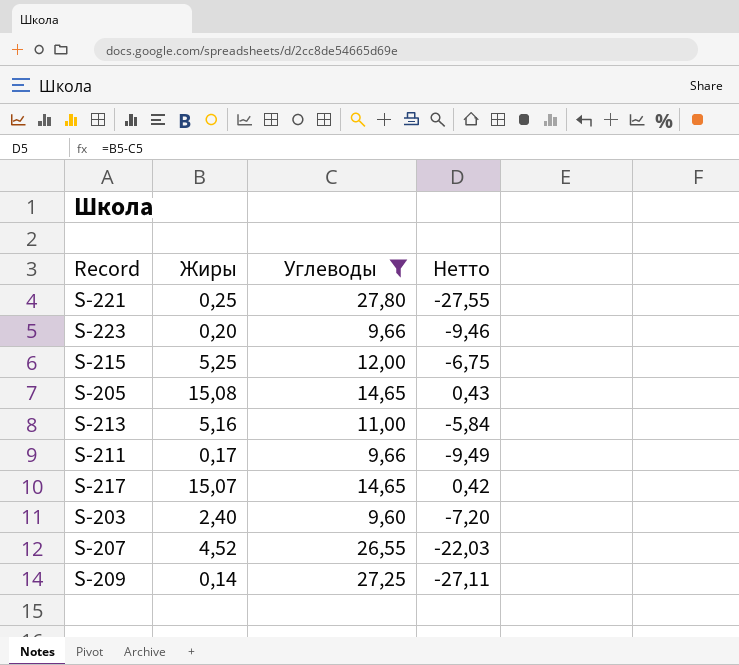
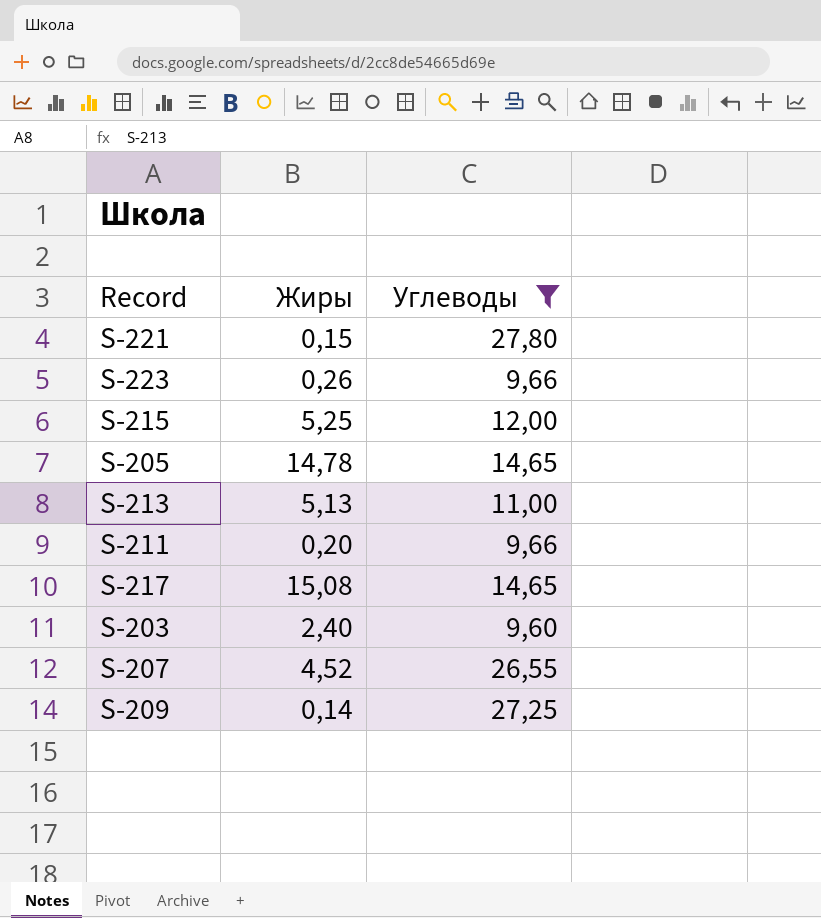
column Нетто | formula: [Жиры] - [Углеводы] -> none
S-221 | Жиры: 0,25 -> 0,15
S-223 | Жиры: 0,20 -> 0,26
S-205 | Жиры: 15,08 -> 14,78
S-213 | Жиры: 5,16 -> 5,13
S-211 | Жиры: 0,17 -> 0,20
S-217 | Жиры: 15,07 -> 15,08

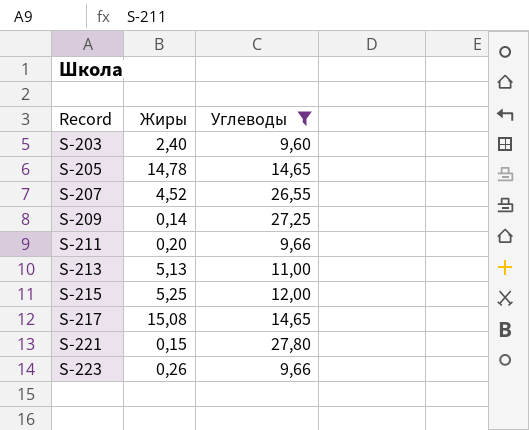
row order: none -> Record ascending

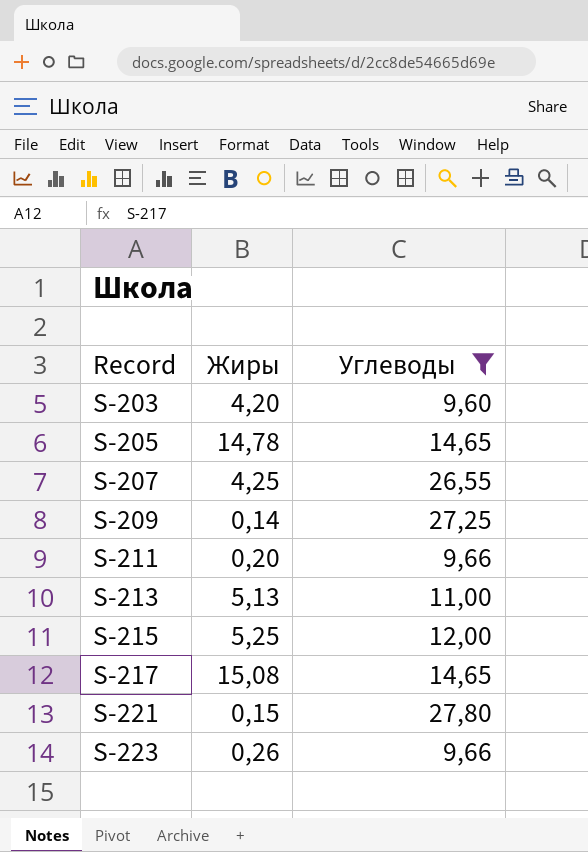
S-203 | Жиры: 2,40 -> 4,20
S-207 | Жиры: 4,52 -> 4,25

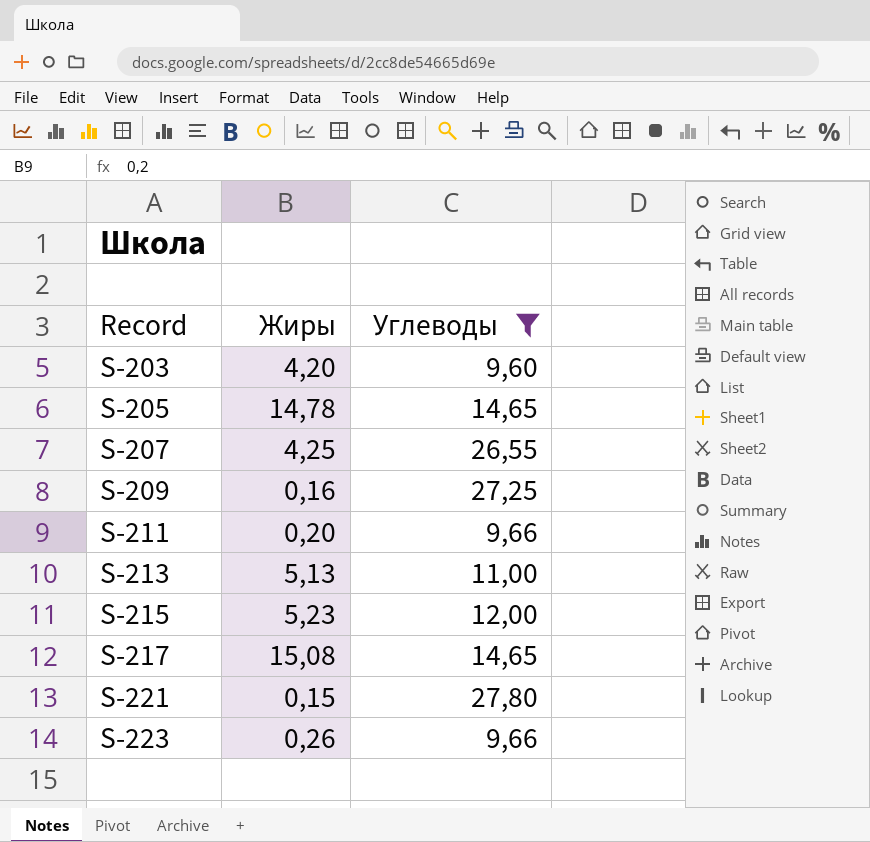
S-209 | Жиры: 0,14 -> 0,16
S-215 | Жиры: 5,25 -> 5,23

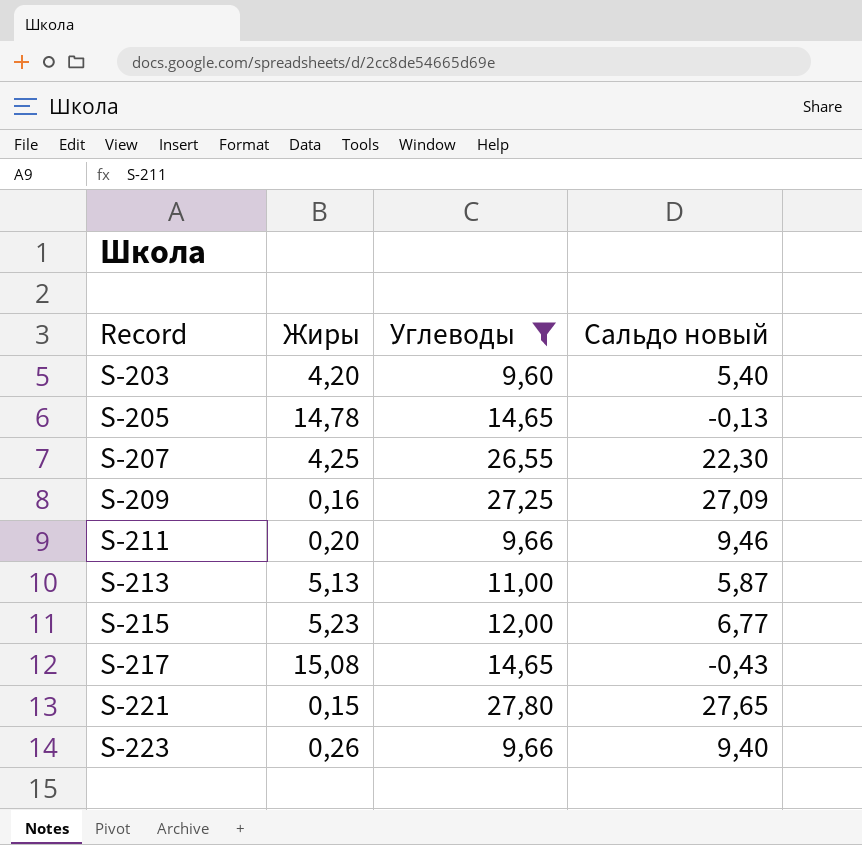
column Сальдо новый | formula: none -> [Углеводы] - [Жиры]

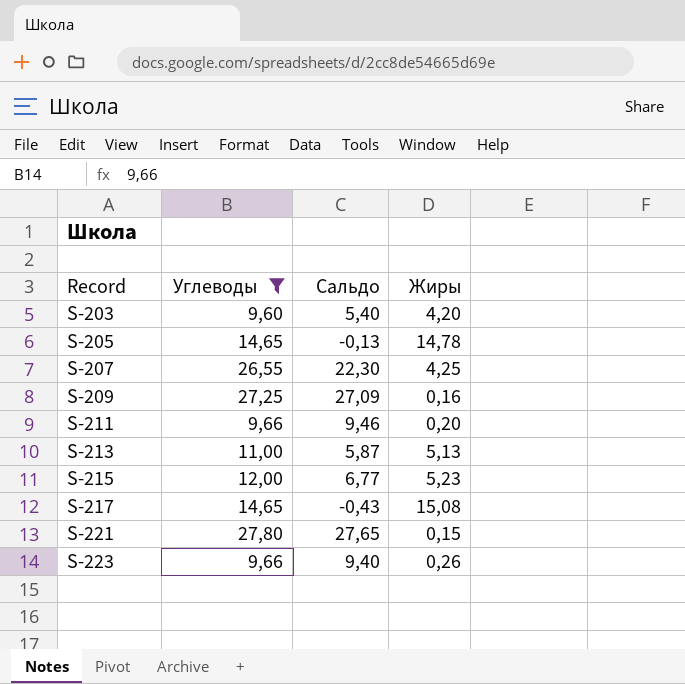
column name: Сальдо новый -> Сальдо
column Жиры | position: 2 -> 4

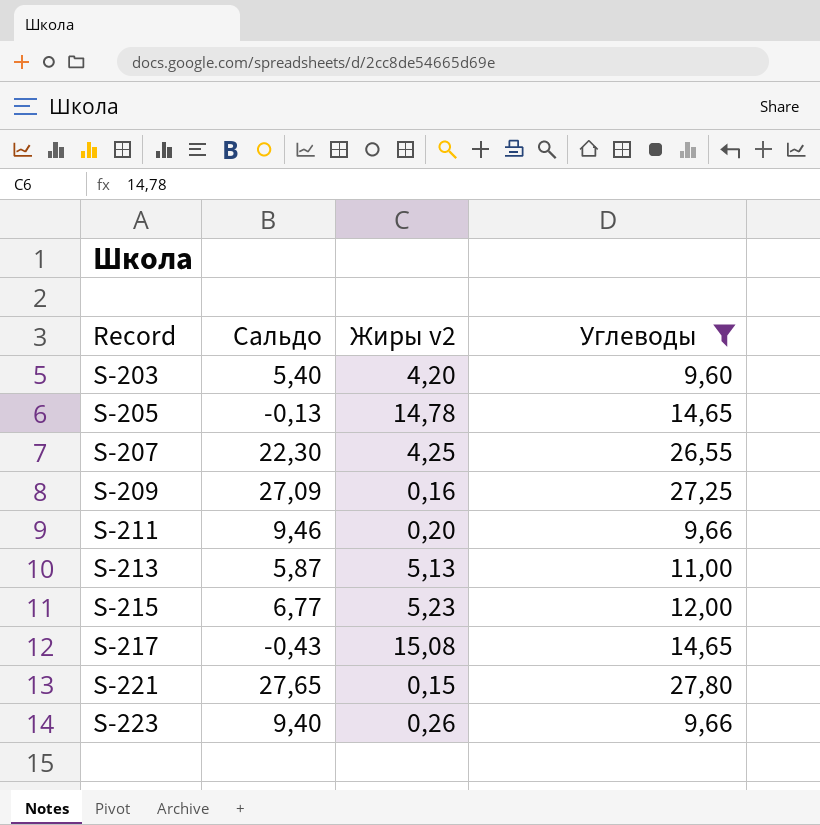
column name: Жиры -> Жиры v2
column Углеводы | position: 2 -> 4

